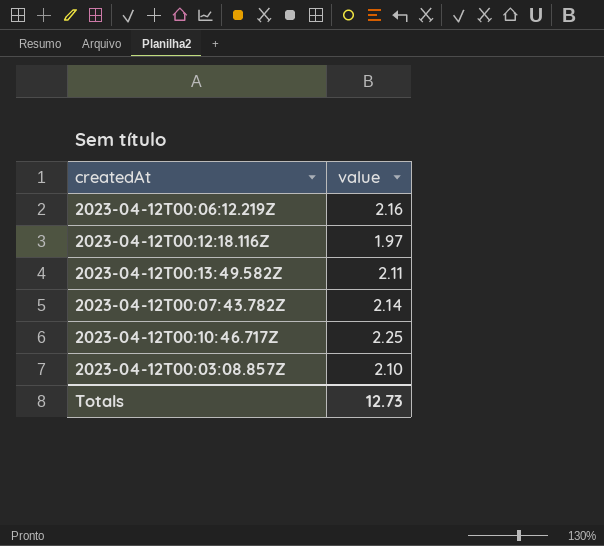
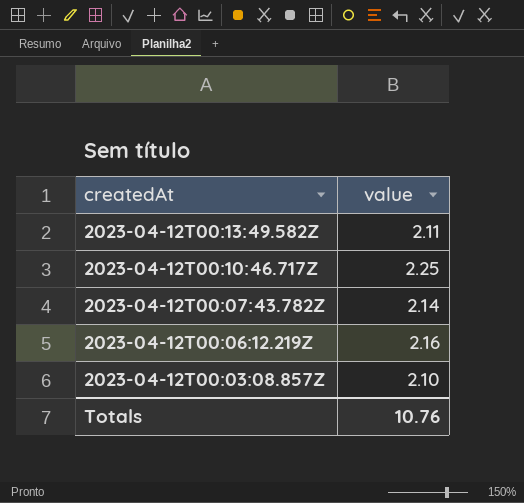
row order: none -> createdAt descending
row 2023-04-12T00:12:18.116Z: 1.97 -> none
Totals | value: 12.73 -> 10.76

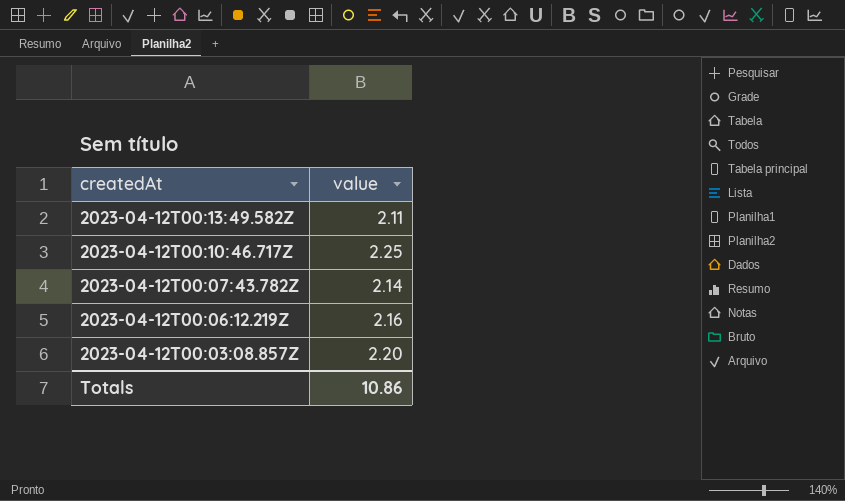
2023-04-12T00:03:08.857Z | value: 2.10 -> 2.20
Totals | value: 10.76 -> 10.86

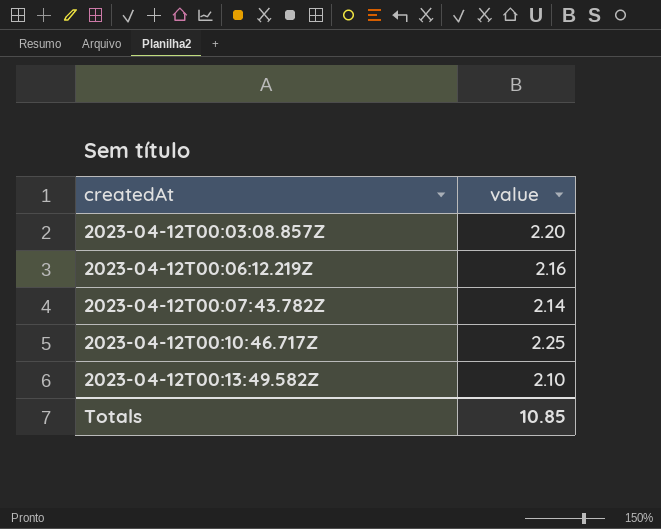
row order: createdAt descending -> createdAt ascending
2023-04-12T00:13:49.582Z | value: 2.11 -> 2.10
Totals | value: 10.86 -> 10.85

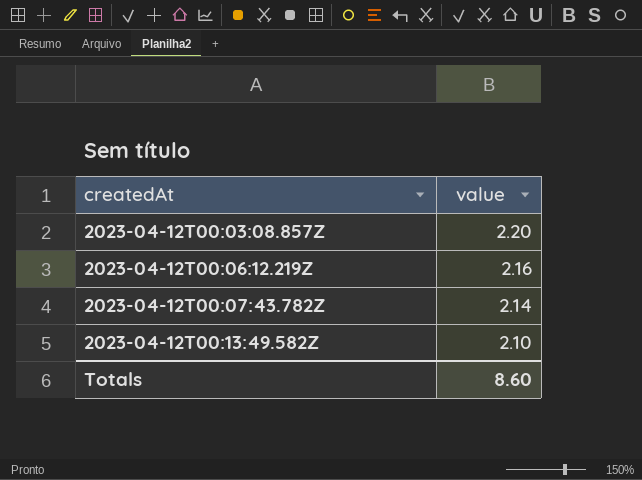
row 2023-04-12T00:10:46.717Z: 2.25 -> none
Totals | value: 10.85 -> 8.60

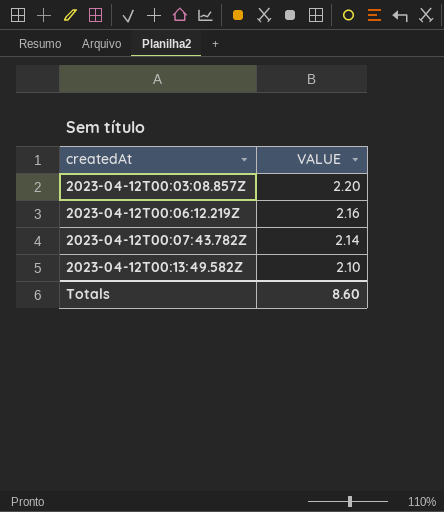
column name: value -> VALUE

